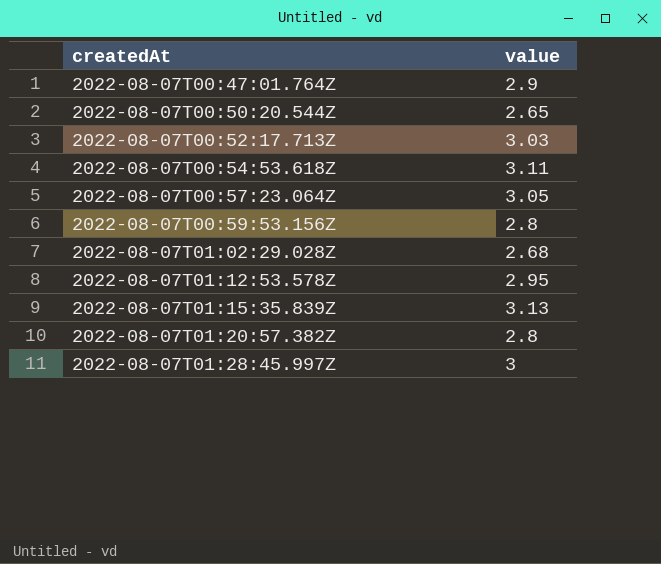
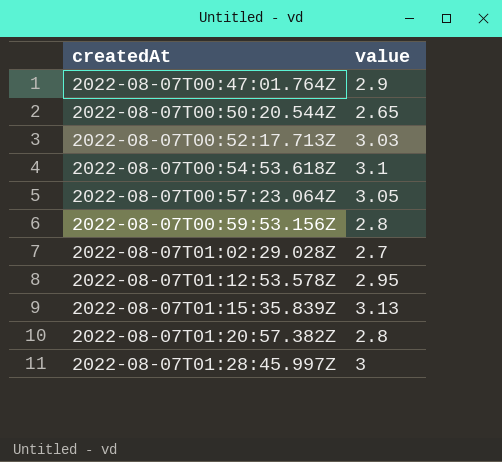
2022-08-07T00:54:53.618Z | value: 3.11 -> 3.1
2022-08-07T01:02:29.028Z | value: 2.68 -> 2.7

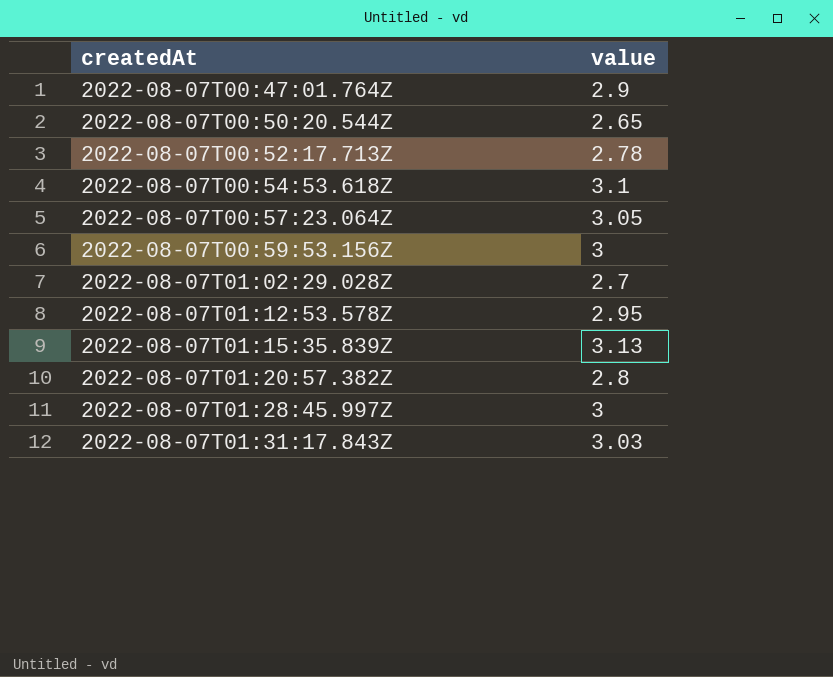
2022-08-07T00:52:17.713Z | value: 3.03 -> 2.78
2022-08-07T00:59:53.156Z | value: 2.8 -> 3
row 2022-08-07T01:31:17.843Z: none -> 3.03

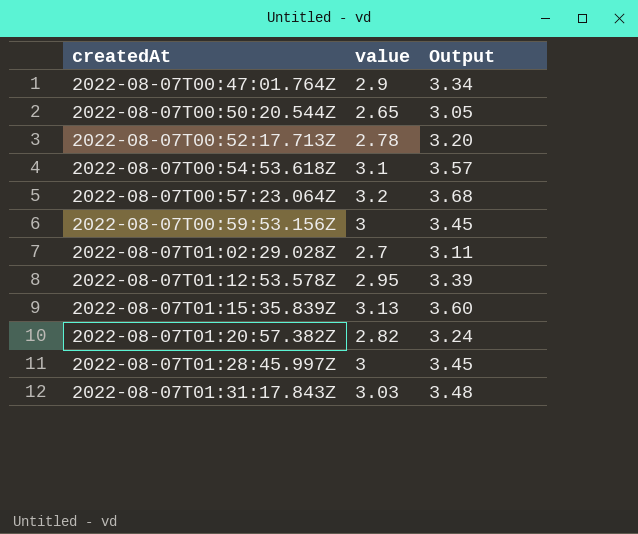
column Output | formula: none -> [value] * 1.15
2022-08-07T00:57:23.064Z | value: 3.05 -> 3.2
2022-08-07T01:20:57.382Z | value: 2.8 -> 2.82

